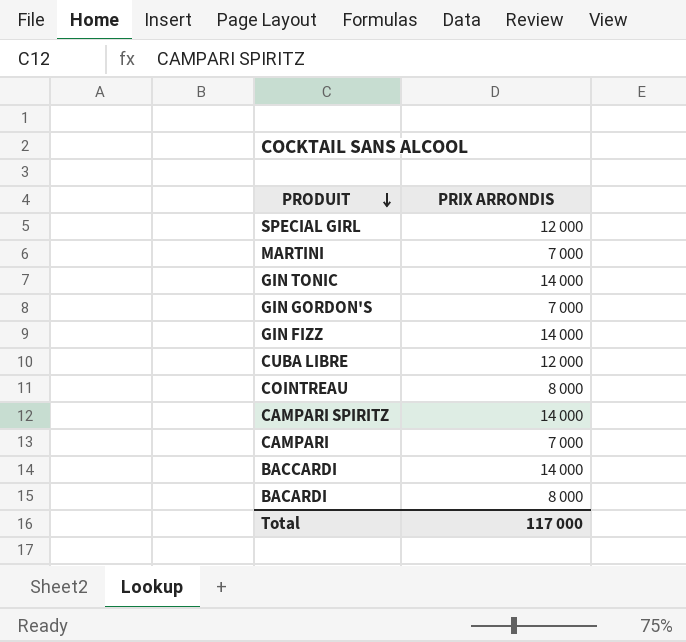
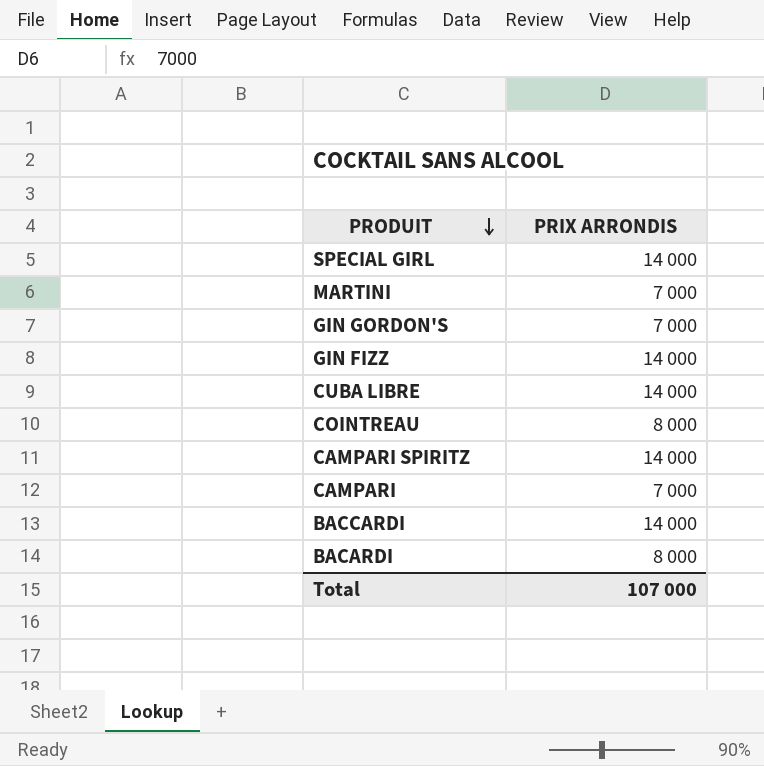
row GIN TONIC: 14 000 -> none
SPECIAL GIRL | PRIX ARRONDIS: 12 000 -> 14 000
CUBA LIBRE | PRIX ARRONDIS: 12 000 -> 14 000
Total | PRIX ARRONDIS: 117 000 -> 107 000

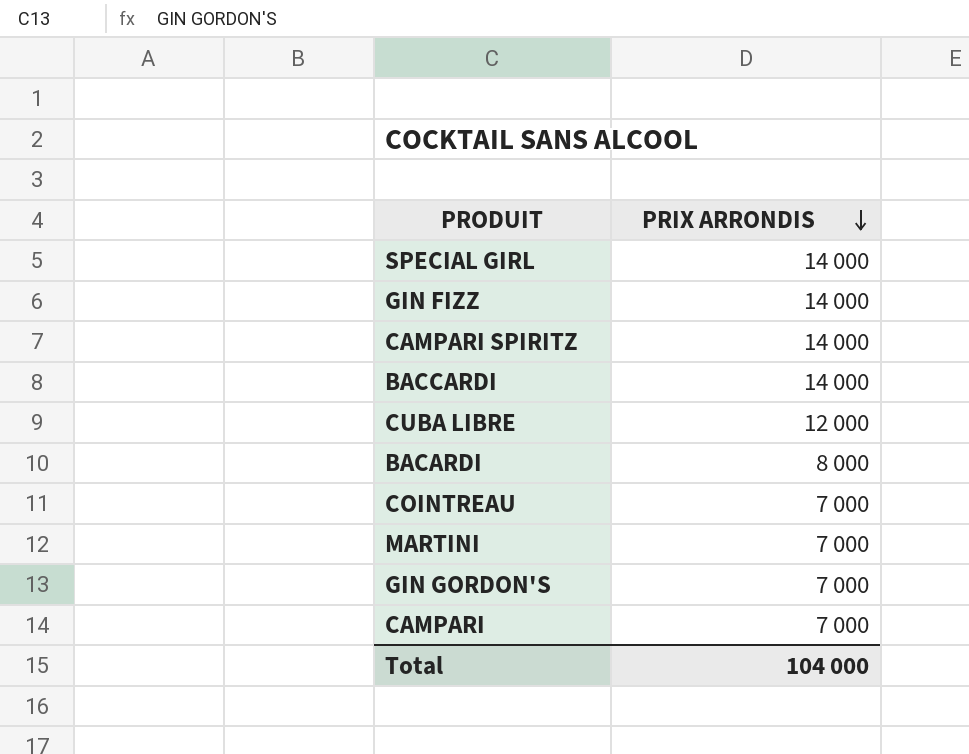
row order: PRODUIT descending -> PRIX ARRONDIS descending
CUBA LIBRE | PRIX ARRONDIS: 14 000 -> 12 000
COINTREAU | PRIX ARRONDIS: 8 000 -> 7 000
Total | PRIX ARRONDIS: 107 000 -> 104 000

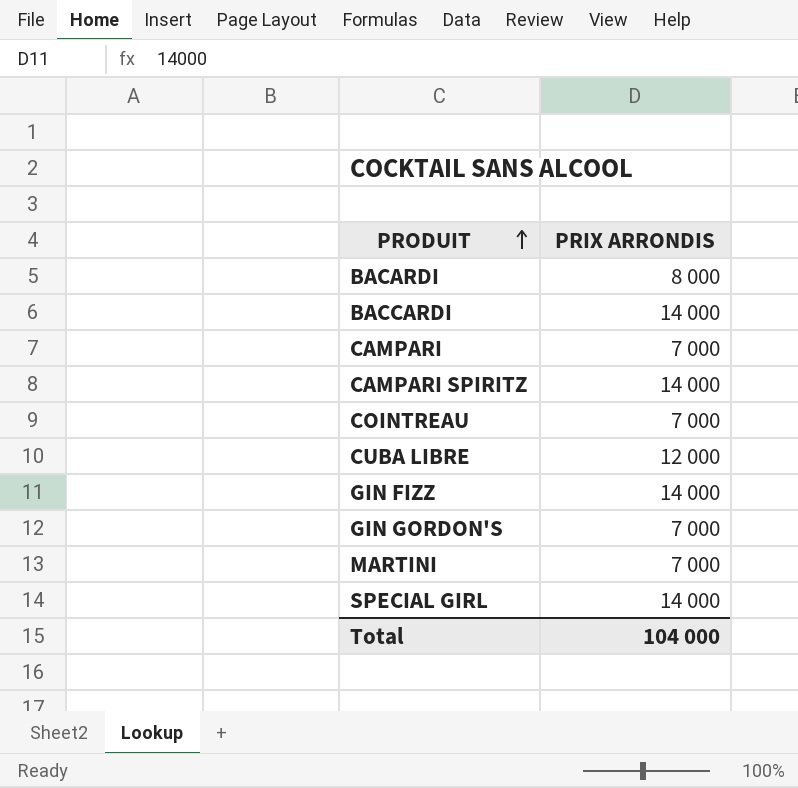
row order: PRIX ARRONDIS descending -> PRODUIT ascending

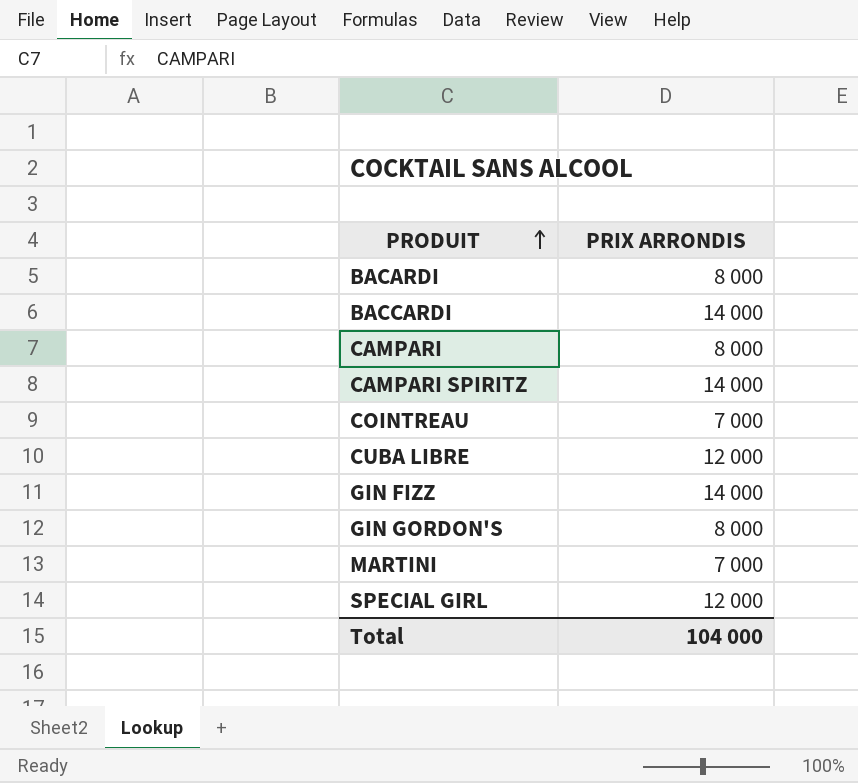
CAMPARI | PRIX ARRONDIS: 7 000 -> 8 000
GIN GORDON'S | PRIX ARRONDIS: 7 000 -> 8 000
SPECIAL GIRL | PRIX ARRONDIS: 14 000 -> 12 000

